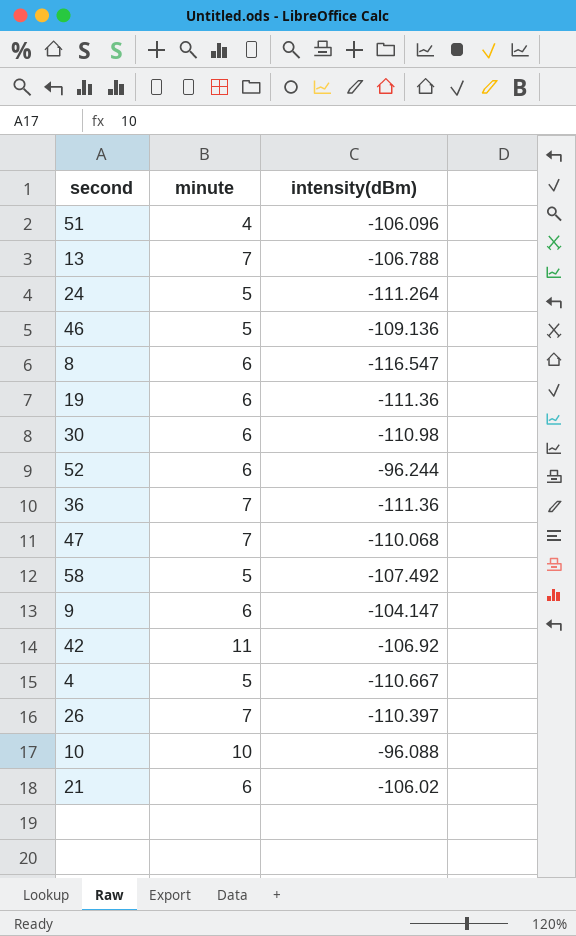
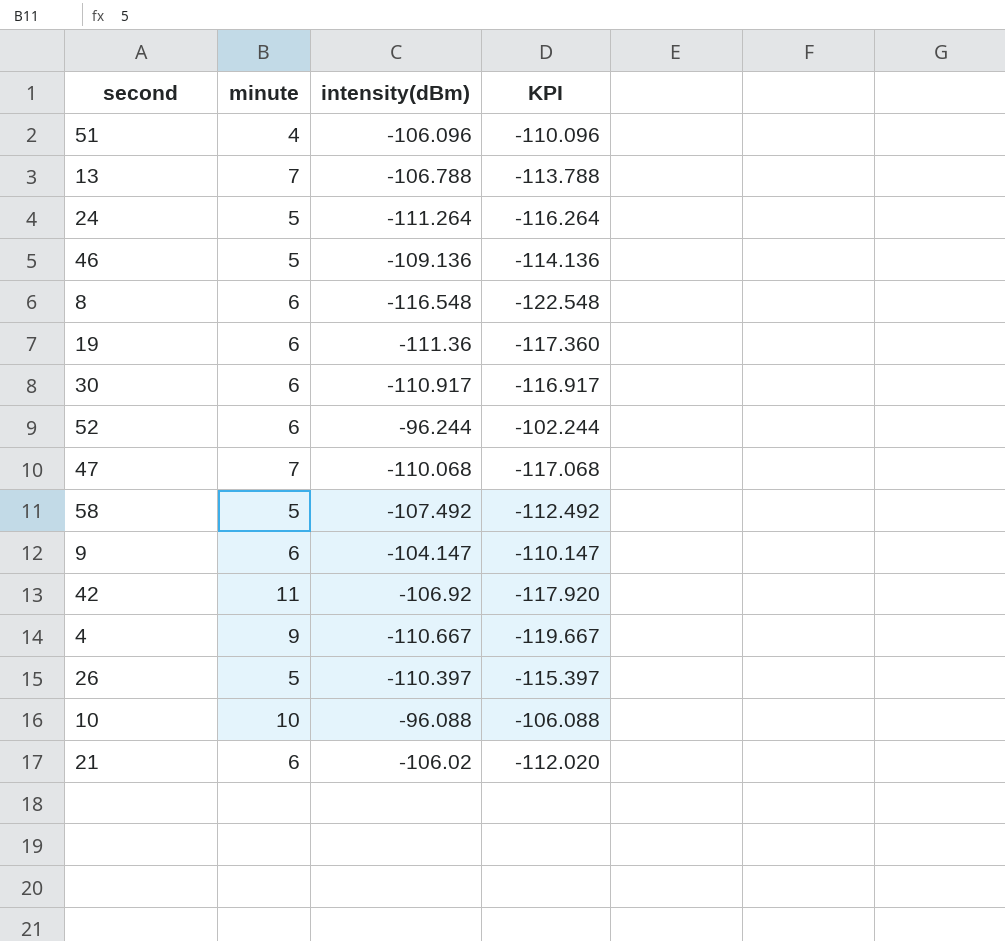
column KPI | formula: none -> [intensity(dBm)] - [minute]
row 36: 7 | -111.36 -> none
8 | intensity(dBm): -116.547 -> -116.548
30 | intensity(dBm): -110.98 -> -110.917
4 | minute: 5 -> 9
26 | minute: 7 -> 5

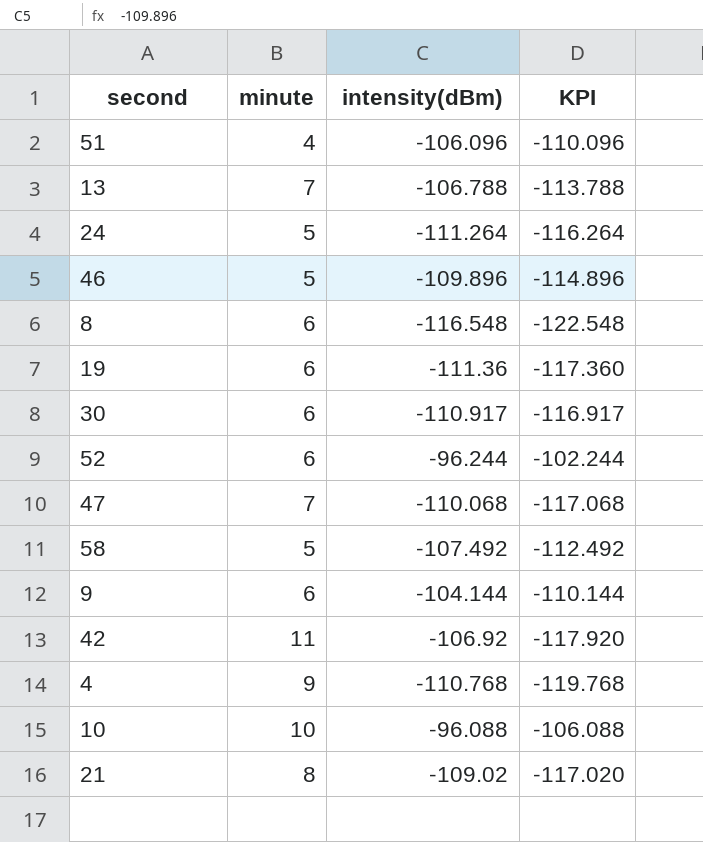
row 26: 5 | -110.397 | -115.397 -> none
46 | intensity(dBm): -109.136 -> -109.896
46 | KPI: -114.136 -> -114.896
9 | intensity(dBm): -104.147 -> -104.144
9 | KPI: -110.147 -> -110.144
4 | intensity(dBm): -110.667 -> -110.768
4 | KPI: -119.667 -> -119.768
21 | minute: 6 -> 8
21 | intensity(dBm): -106.02 -> -109.02
21 | KPI: -112.020 -> -117.020

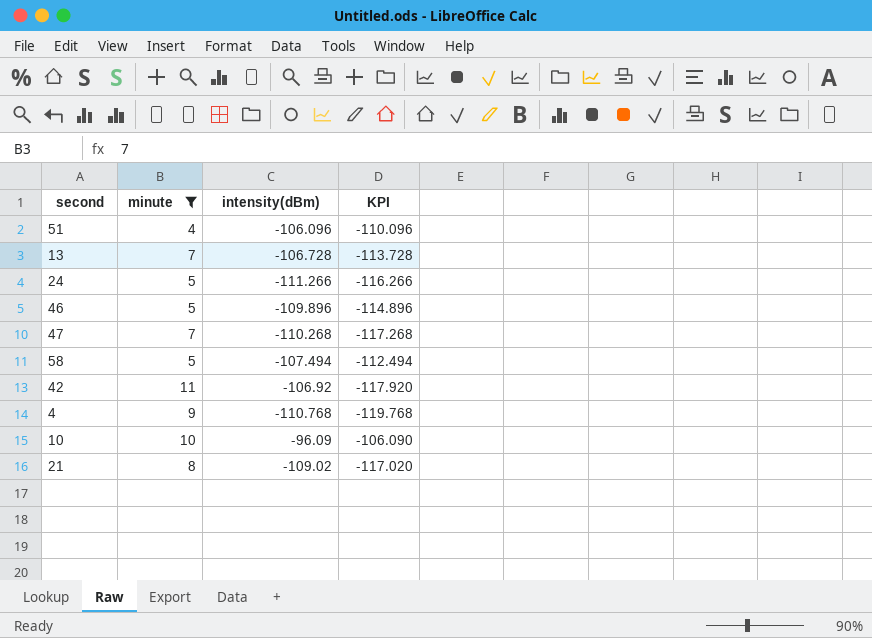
filter: none -> minute != 6
13 | intensity(dBm): -106.788 -> -106.728
13 | KPI: -113.788 -> -113.728
24 | intensity(dBm): -111.264 -> -111.266
24 | KPI: -116.264 -> -116.266
47 | intensity(dBm): -110.068 -> -110.268
47 | KPI: -117.068 -> -117.268
58 | intensity(dBm): -107.492 -> -107.494
58 | KPI: -112.492 -> -112.494
10 | intensity(dBm): -96.088 -> -96.09
10 | KPI: -106.088 -> -106.090

